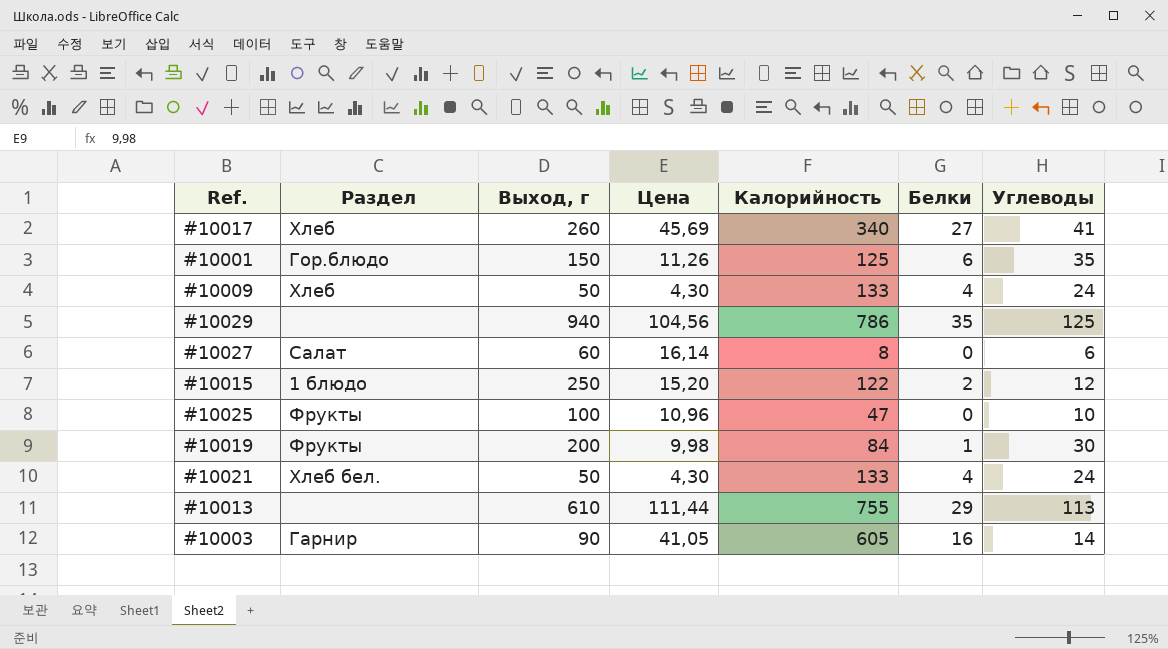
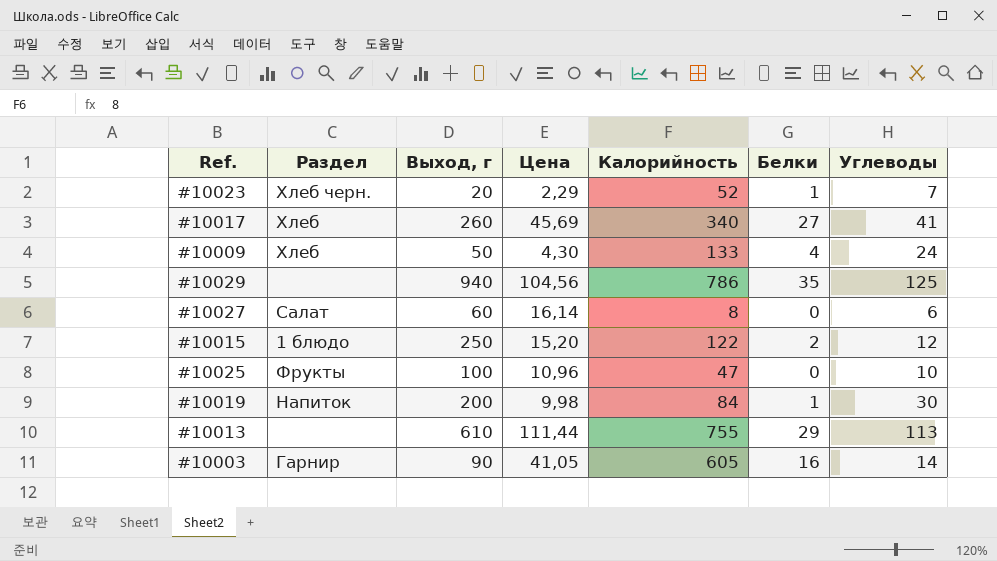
row #10001: Гор.блюдо | 150 | 11,26 | 125 | 6 | 35 -> none
row #10021: Хлеб бел. | 50 | 4,30 | 133 | 4 | 24 -> none
row #10023: none -> Хлеб черн. | 20 | 2,29 | 52 | 1 | 7
#10019 | Раздел: Фрукты -> Напиток

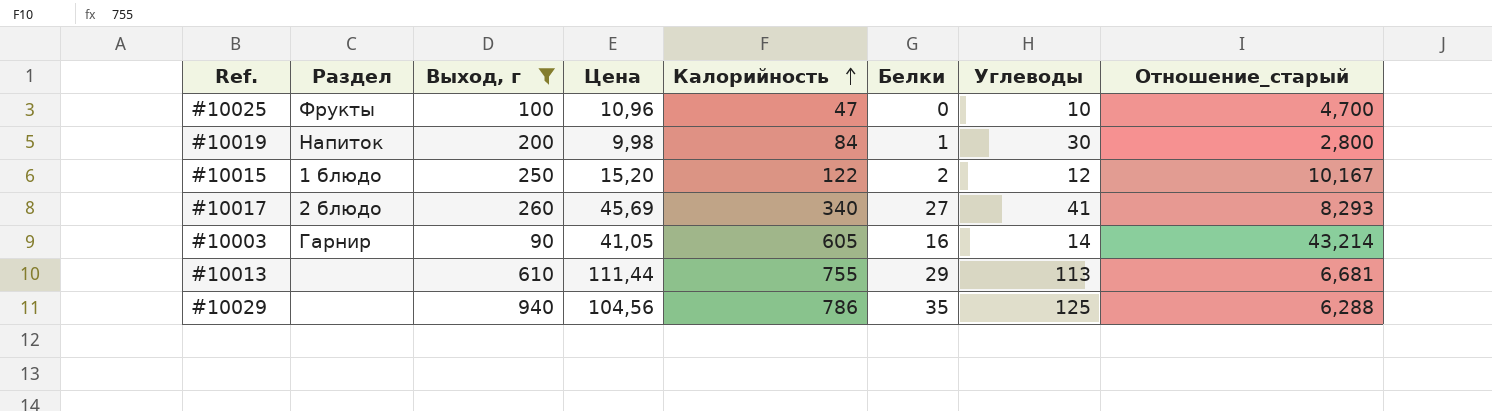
filter: none -> Выход, г >= 90
row order: none -> Калорийность ascending
column Отношение_старый | formula: none -> [Калорийность] / [Углеводы]
#10017 | Раздел: Хлеб -> 2 блюдо

